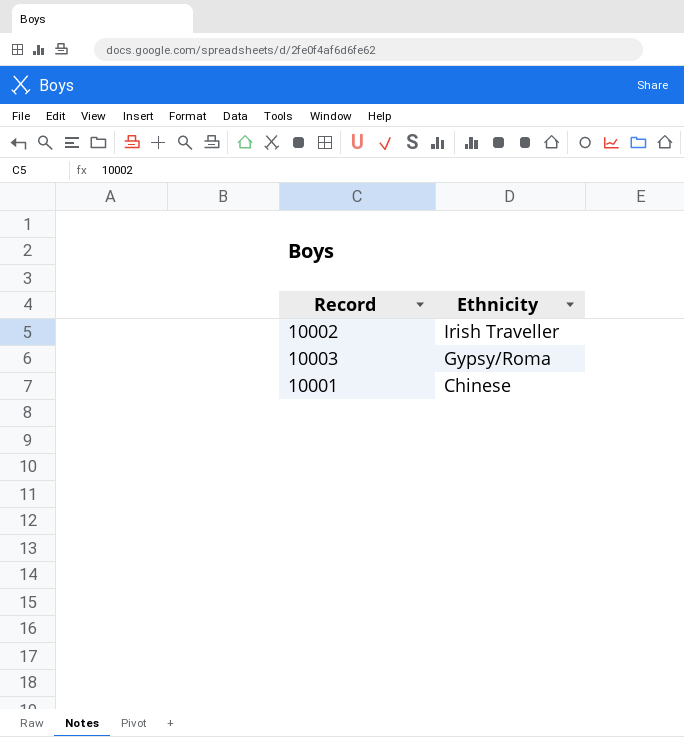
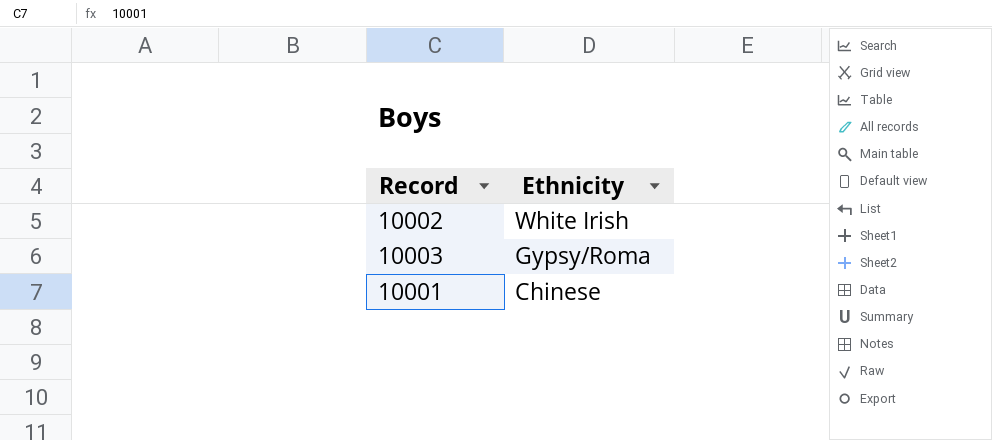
10002 | Ethnicity: Irish Traveller -> White Irish

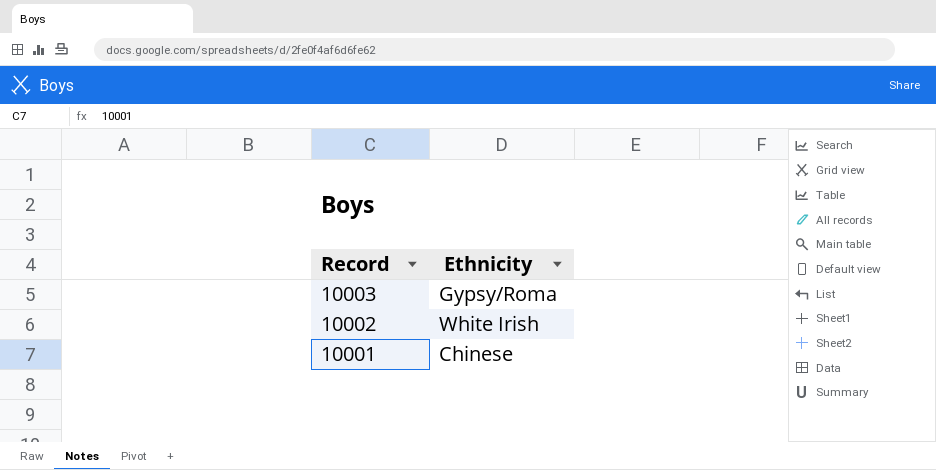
row order: Ethnicity descending -> Record descending

